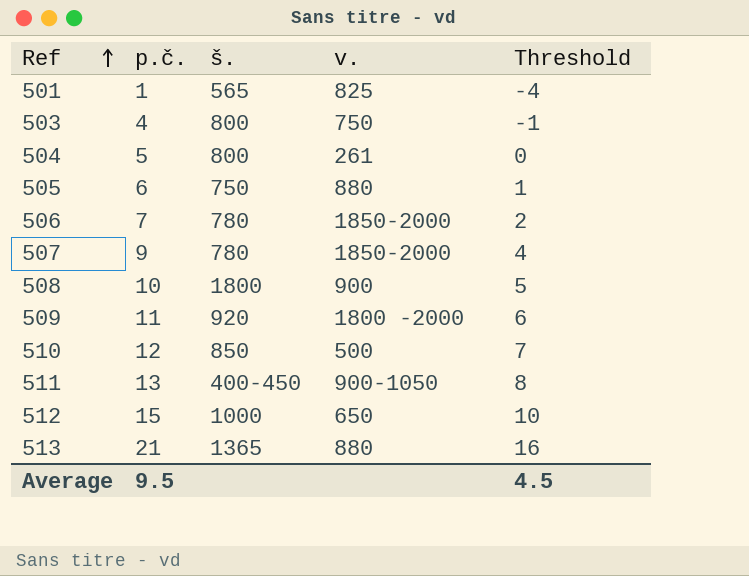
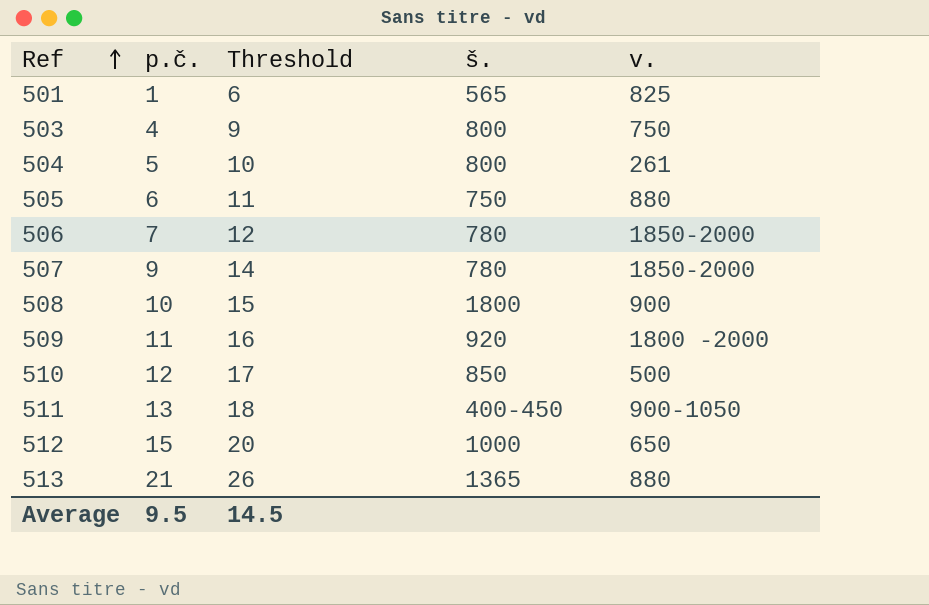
column Threshold | formula: [p.č.] - 5 -> [p.č.] + 5
column Threshold | position: 5 -> 3
Average | Threshold: 4.5 -> 14.5

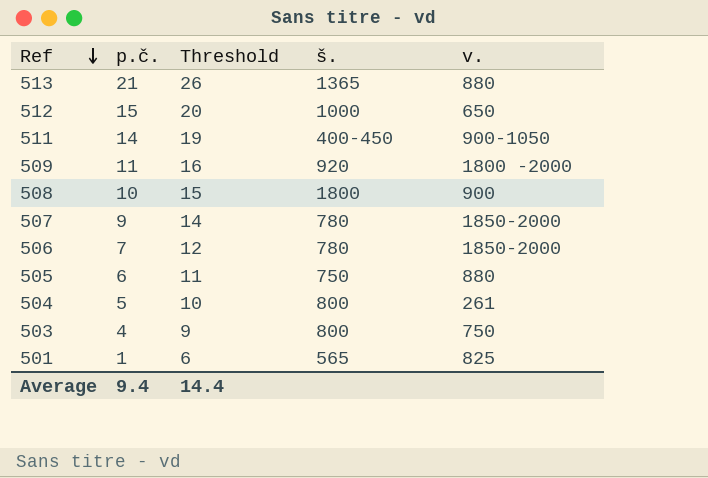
row order: Ref ascending -> Ref descending
row 510: 12 | 17 | 850 | 500 -> none
511 | p.č.: 13 -> 14
511 | Threshold: 18 -> 19
Average | p.č.: 9.5 -> 9.4
Average | Threshold: 14.5 -> 14.4

